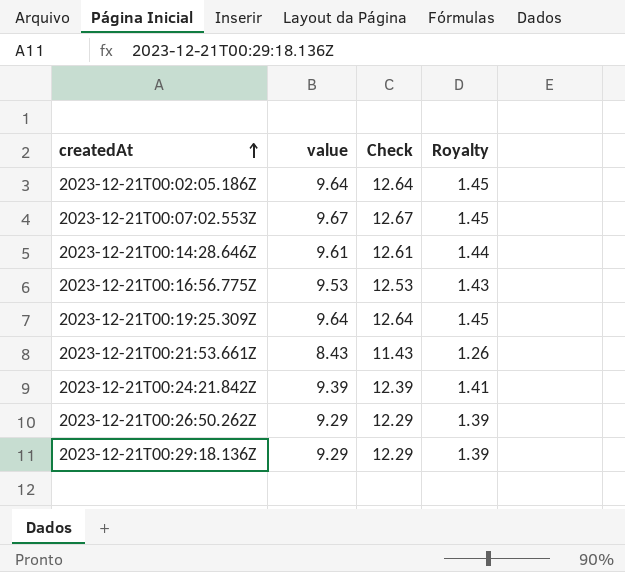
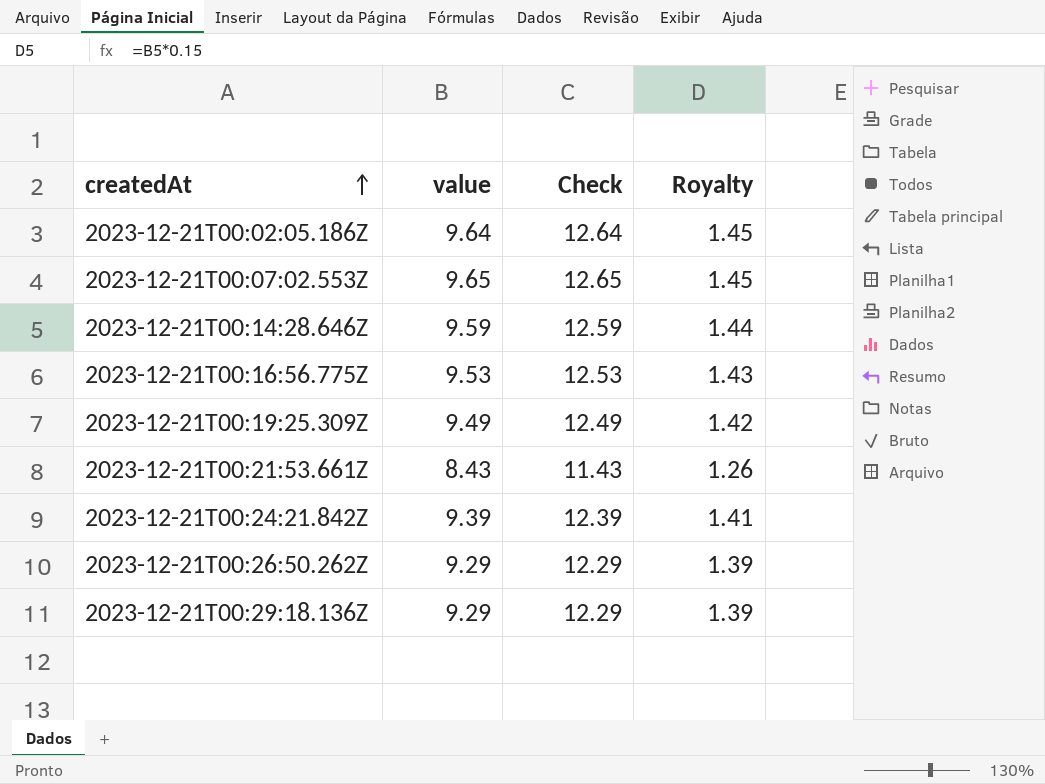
2023-12-21T00:07:02.553Z | value: 9.67 -> 9.65
2023-12-21T00:07:02.553Z | Check: 12.67 -> 12.65
2023-12-21T00:14:28.646Z | value: 9.61 -> 9.59
2023-12-21T00:14:28.646Z | Check: 12.61 -> 12.59
2023-12-21T00:19:25.309Z | value: 9.64 -> 9.49
2023-12-21T00:19:25.309Z | Check: 12.64 -> 12.49
2023-12-21T00:19:25.309Z | Royalty: 1.45 -> 1.42

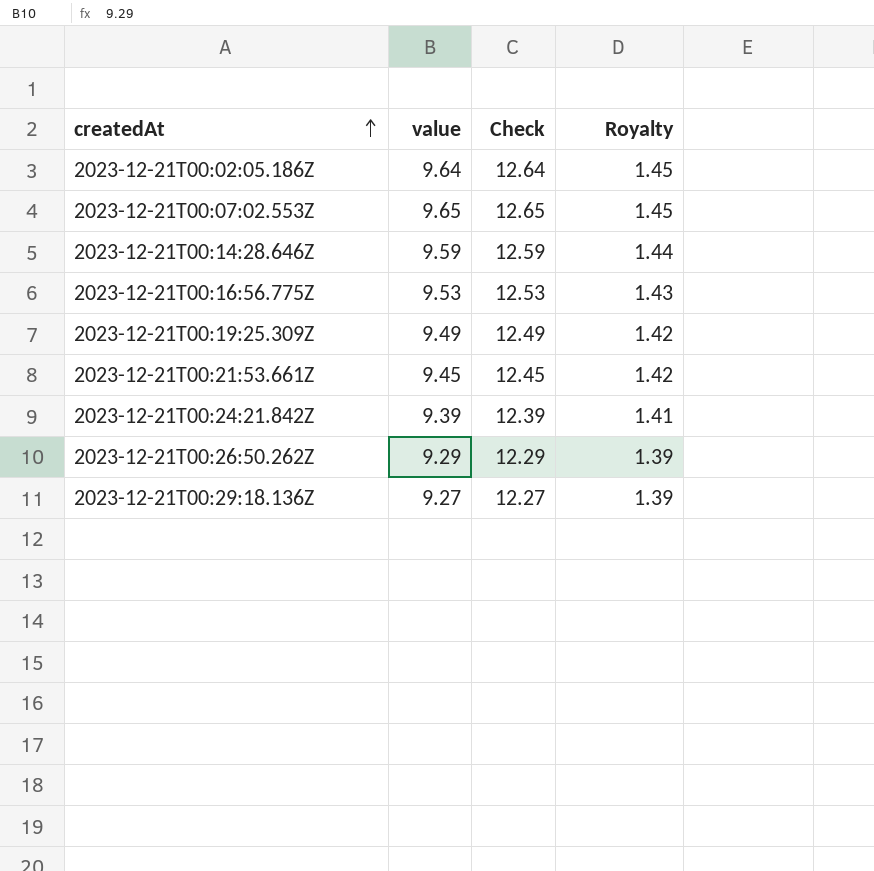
2023-12-21T00:21:53.661Z | value: 8.43 -> 9.45
2023-12-21T00:21:53.661Z | Check: 11.43 -> 12.45
2023-12-21T00:21:53.661Z | Royalty: 1.26 -> 1.42
2023-12-21T00:29:18.136Z | value: 9.29 -> 9.27
2023-12-21T00:29:18.136Z | Check: 12.29 -> 12.27

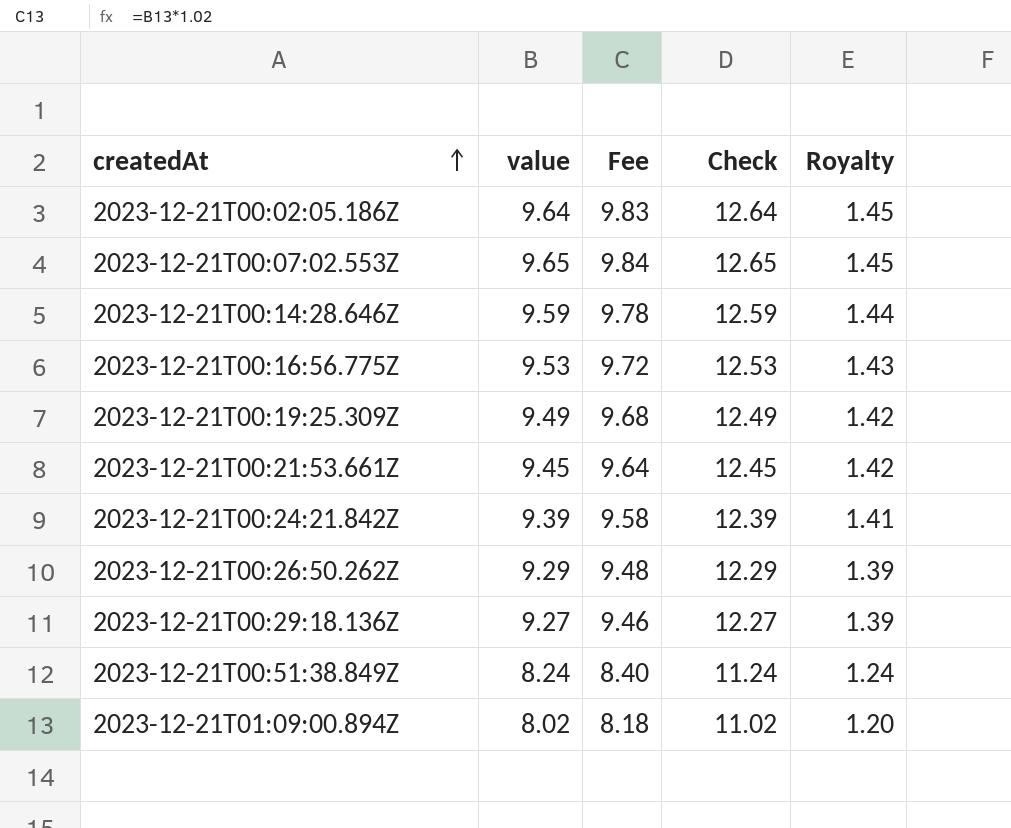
column Fee | formula: none -> [value] * 1.02
row 2023-12-21T00:51:38.849Z: none -> 8.24 | 8.40 | 11.24 | 1.24
row 2023-12-21T01:09:00.894Z: none -> 8.02 | 8.18 | 11.02 | 1.20

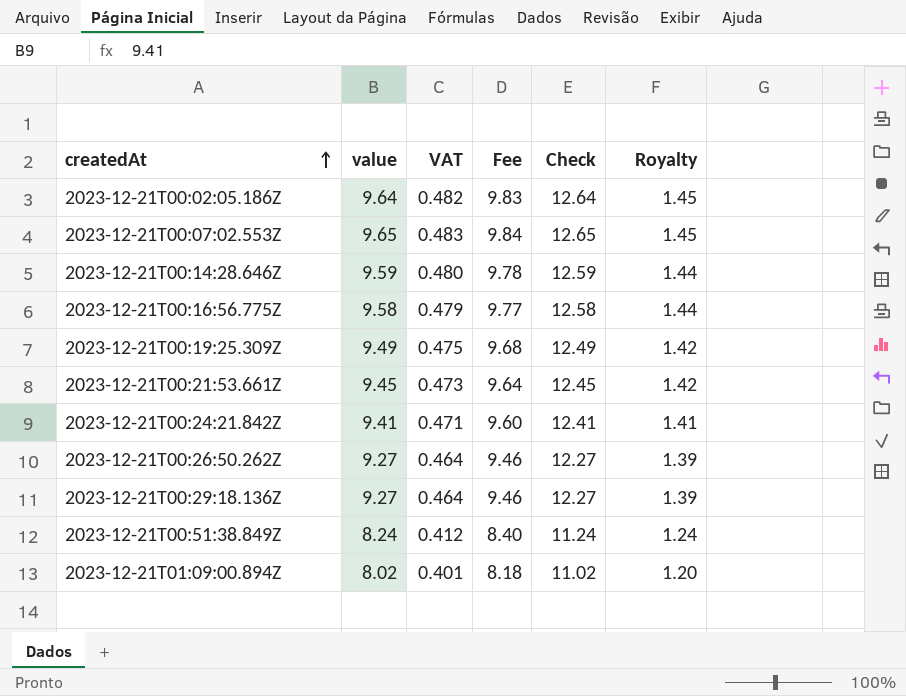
column VAT | formula: none -> [value] * 0.05
2023-12-21T00:16:56.775Z | value: 9.53 -> 9.58
2023-12-21T00:16:56.775Z | Fee: 9.72 -> 9.77
2023-12-21T00:16:56.775Z | Check: 12.53 -> 12.58
2023-12-21T00:16:56.775Z | Royalty: 1.43 -> 1.44
2023-12-21T00:24:21.842Z | value: 9.39 -> 9.41
2023-12-21T00:24:21.842Z | Fee: 9.58 -> 9.60
2023-12-21T00:24:21.842Z | Check: 12.39 -> 12.41
2023-12-21T00:26:50.262Z | value: 9.29 -> 9.27
2023-12-21T00:26:50.262Z | Fee: 9.48 -> 9.46
2023-12-21T00:26:50.262Z | Check: 12.29 -> 12.27

